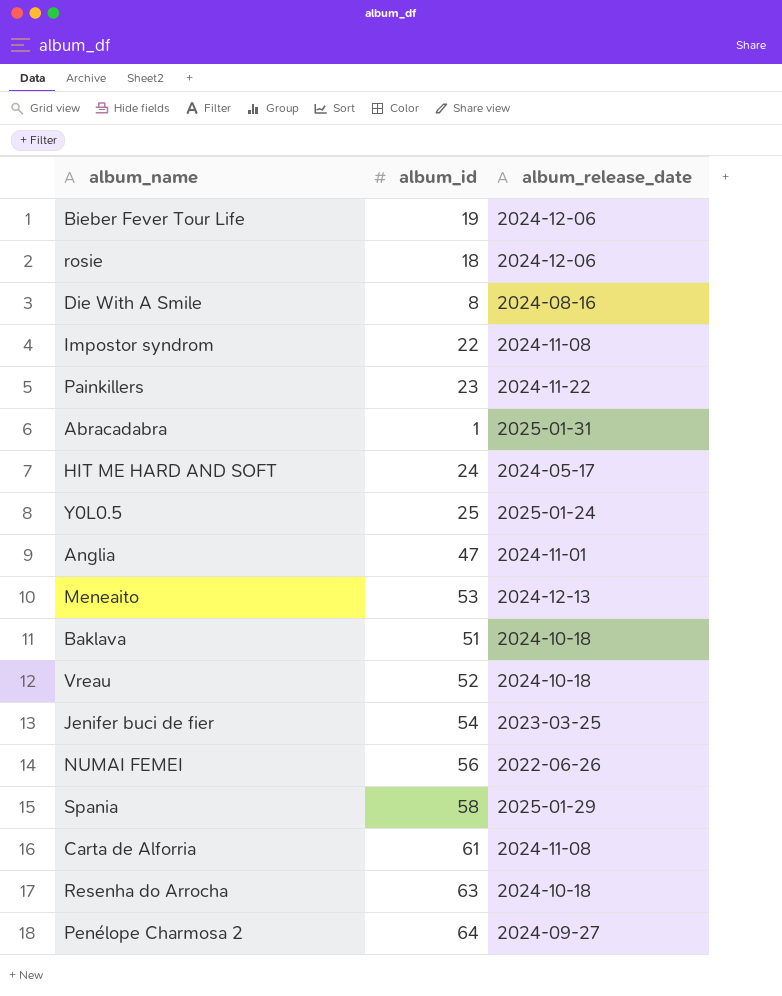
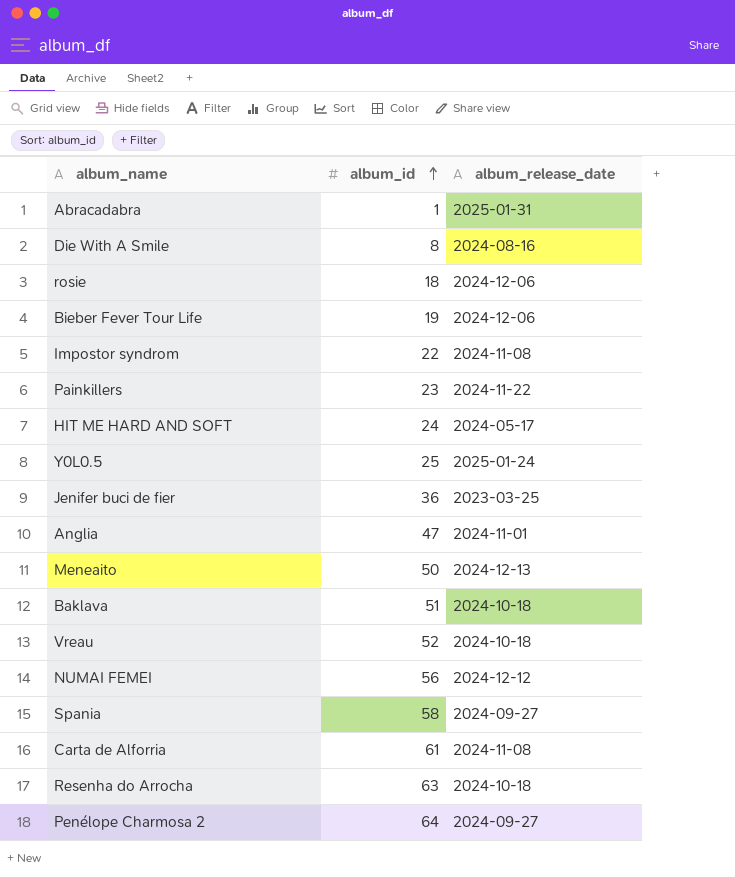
row order: none -> album_id ascending
Jenifer buci de fier | album_id: 54 -> 36
Meneaito | album_id: 53 -> 50
NUMAI FEMEI | album_release_date: 2022-06-26 -> 2024-12-12
Spania | album_release_date: 2025-01-29 -> 2024-09-27

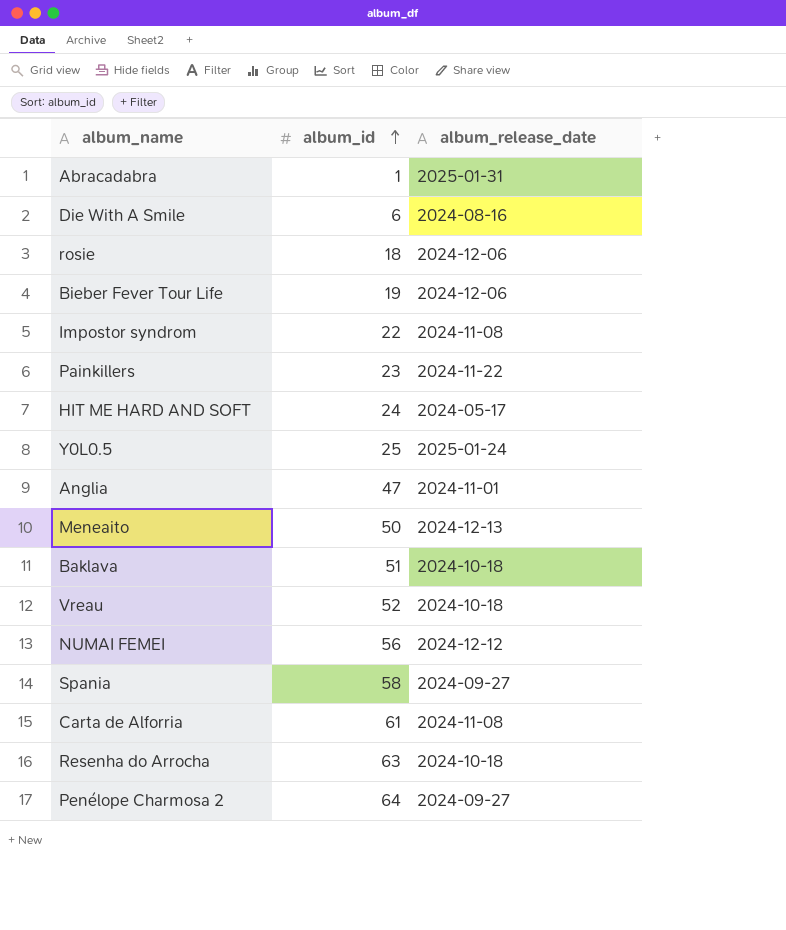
row Jenifer buci de fier: 36 | 2023-03-25 -> none
Die With A Smile | album_id: 8 -> 6

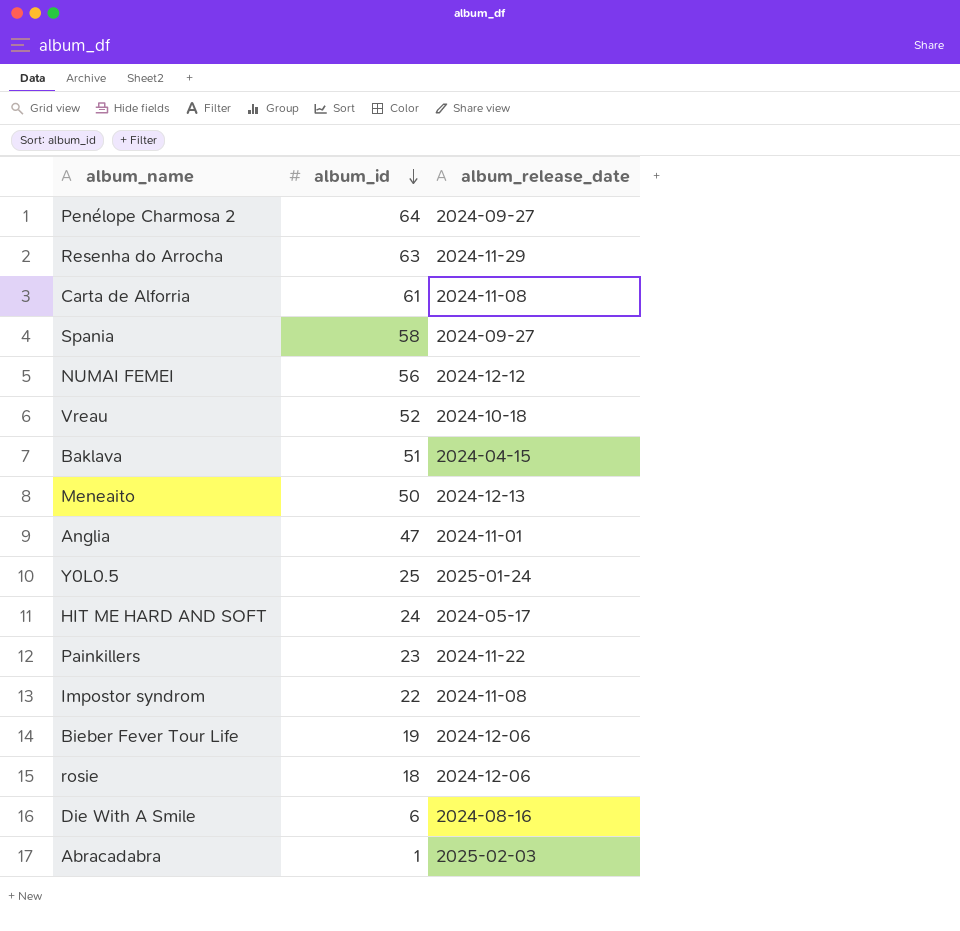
row order: album_id ascending -> album_id descending
Resenha do Arrocha | album_release_date: 2024-10-18 -> 2024-11-29
Baklava | album_release_date: 2024-10-18 -> 2024-04-15
Abracadabra | album_release_date: 2025-01-31 -> 2025-02-03

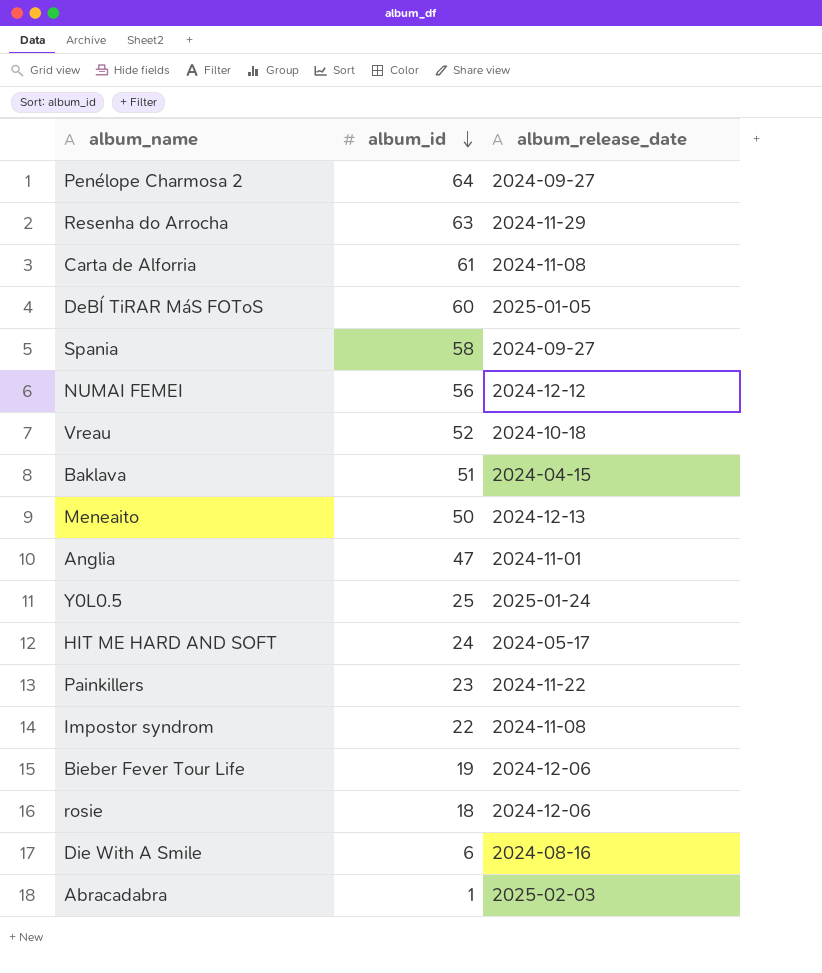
row DeBÍ TiRAR MáS FOToS: none -> 60 | 2025-01-05

